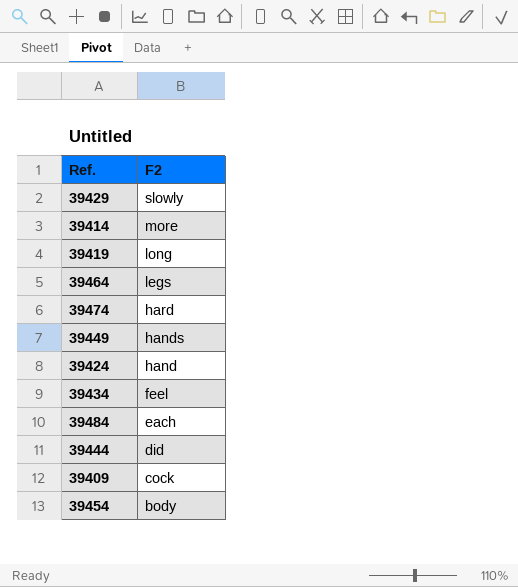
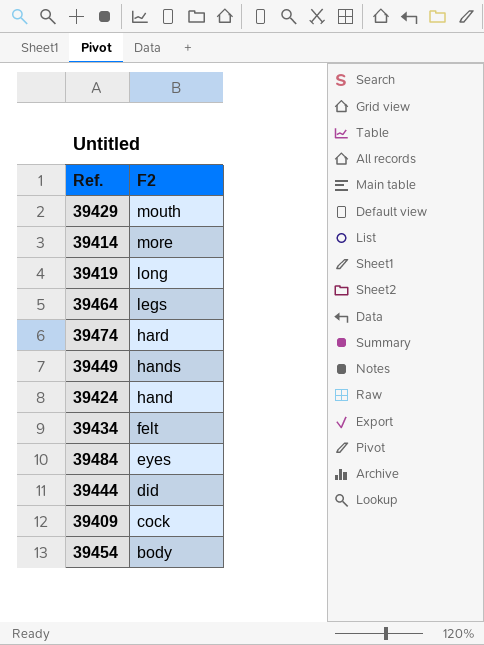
39429 | F2: slowly -> mouth
39434 | F2: feel -> felt
39484 | F2: each -> eyes

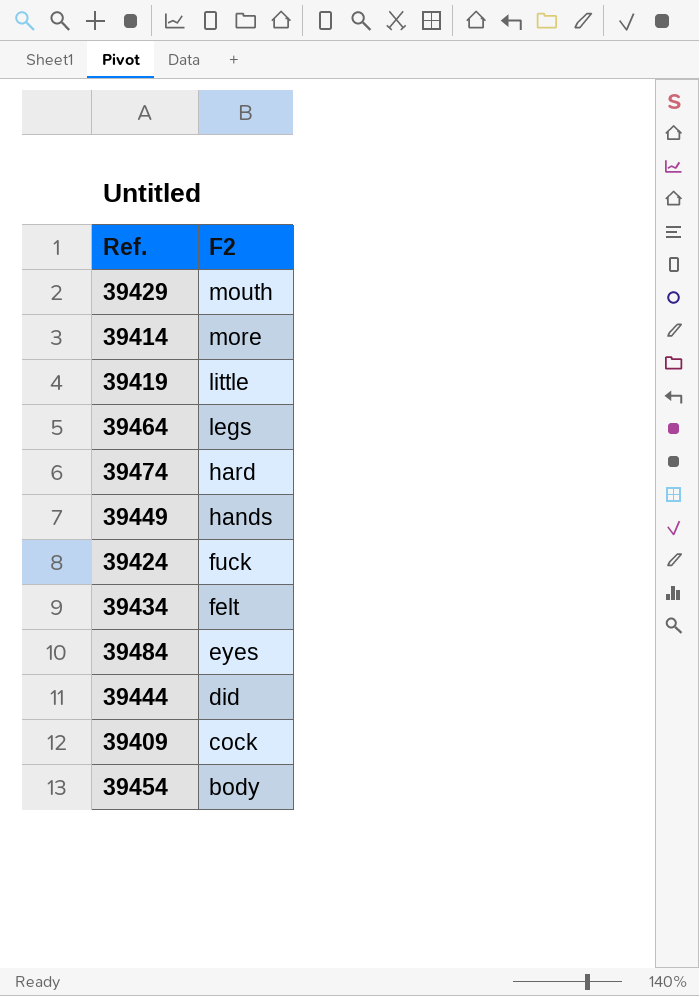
39419 | F2: long -> little
39424 | F2: hand -> fuck

